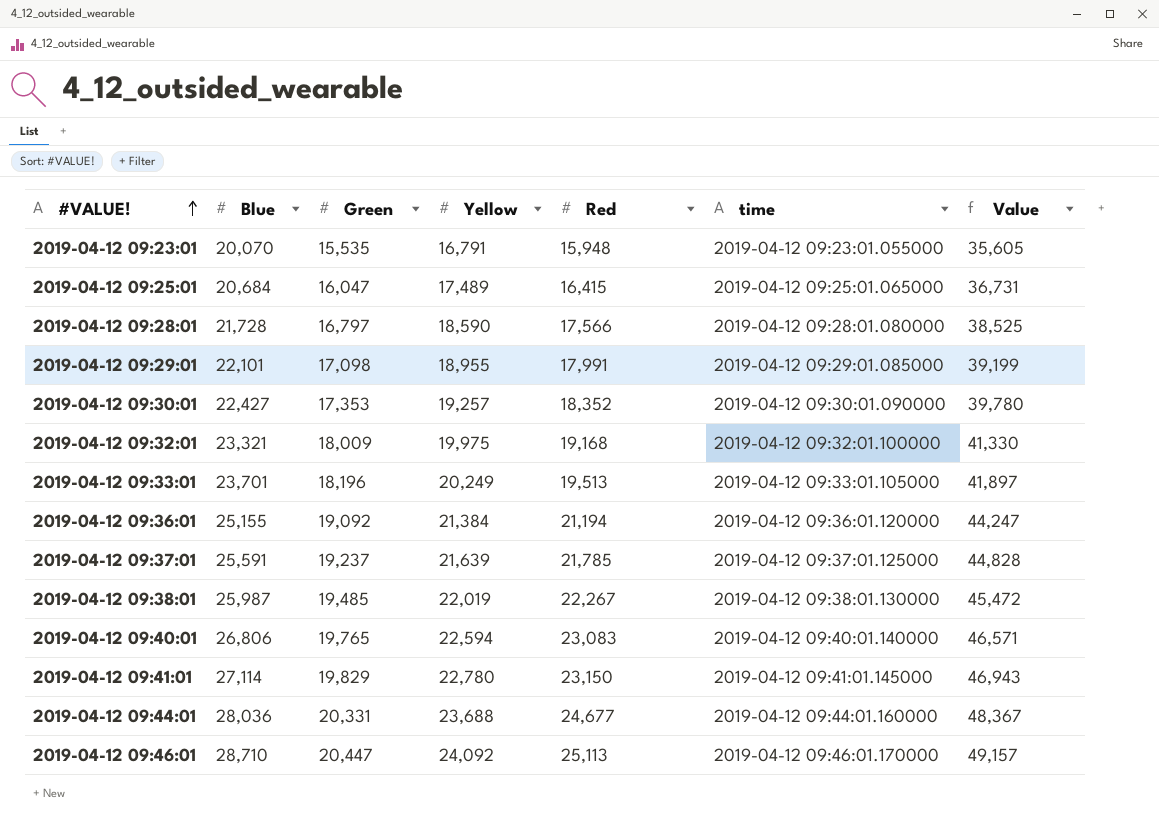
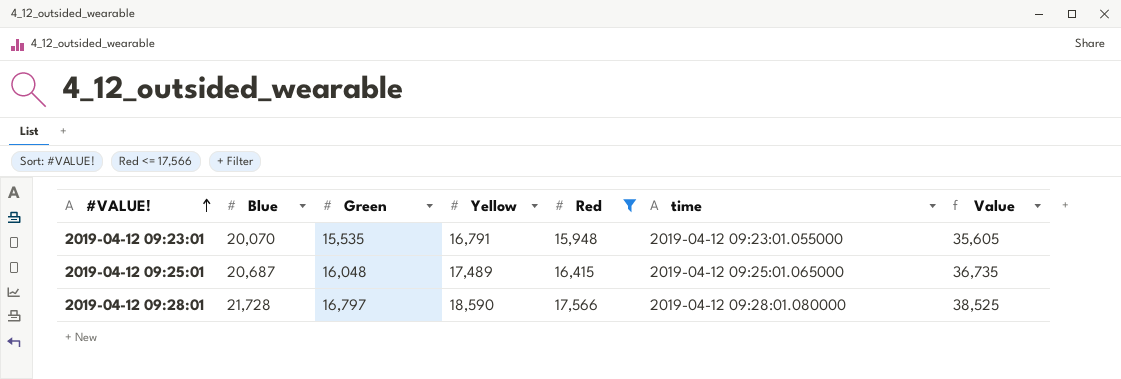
filter: none -> Red <= 17,566
2019-04-12 09:25:01 | Blue: 20,684 -> 20,687
2019-04-12 09:25:01 | Green: 16,047 -> 16,048
2019-04-12 09:25:01 | Value: 36,731 -> 36,735

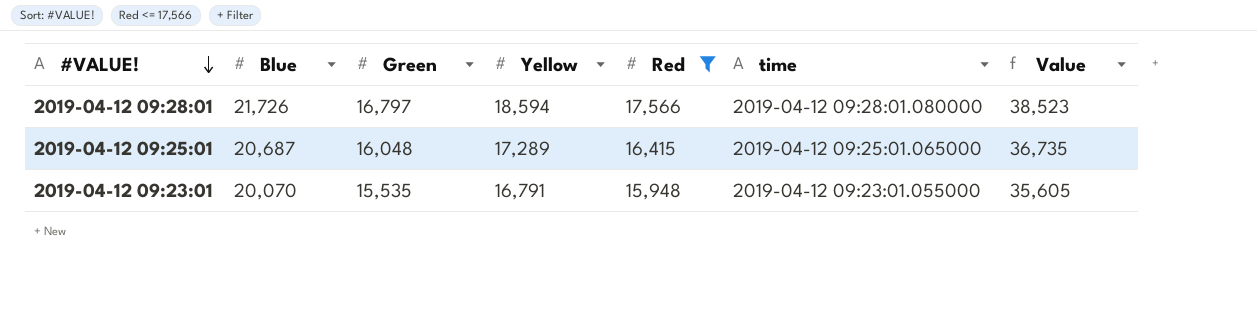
row order: #VALUE! ascending -> #VALUE! descending
2019-04-12 09:28:01 | Blue: 21,728 -> 21,726
2019-04-12 09:28:01 | Yellow: 18,590 -> 18,594
2019-04-12 09:28:01 | Value: 38,525 -> 38,523
2019-04-12 09:25:01 | Yellow: 17,489 -> 17,289

